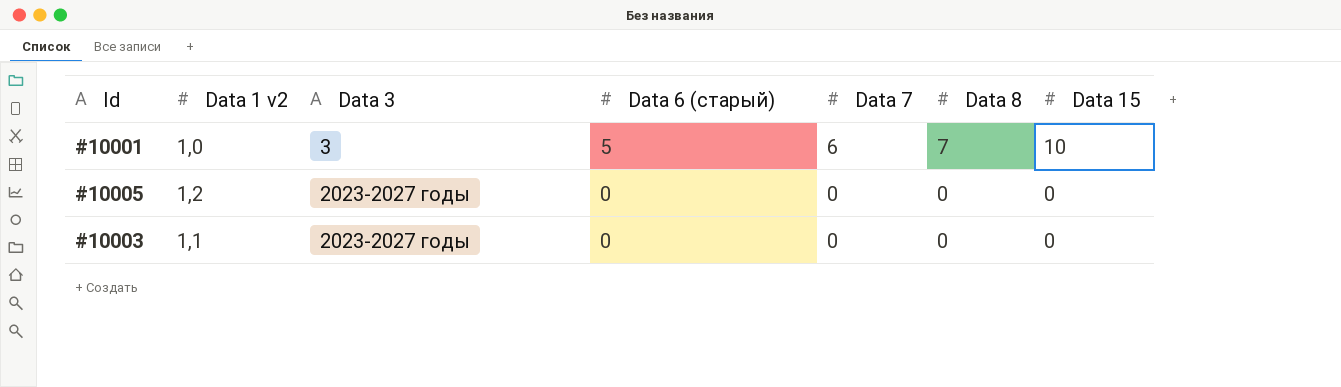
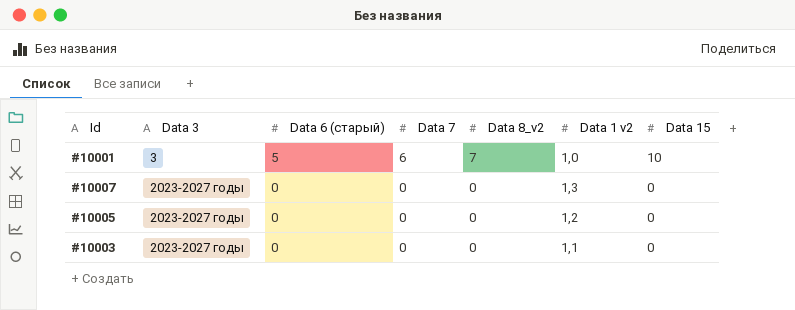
column name: Data 8 -> Data 8_v2
column Data 1 v2 | position: 2 -> 6
row #10007: none -> 2023-2027 годы | 0 | 0 | 0 | 1,3 | 0

